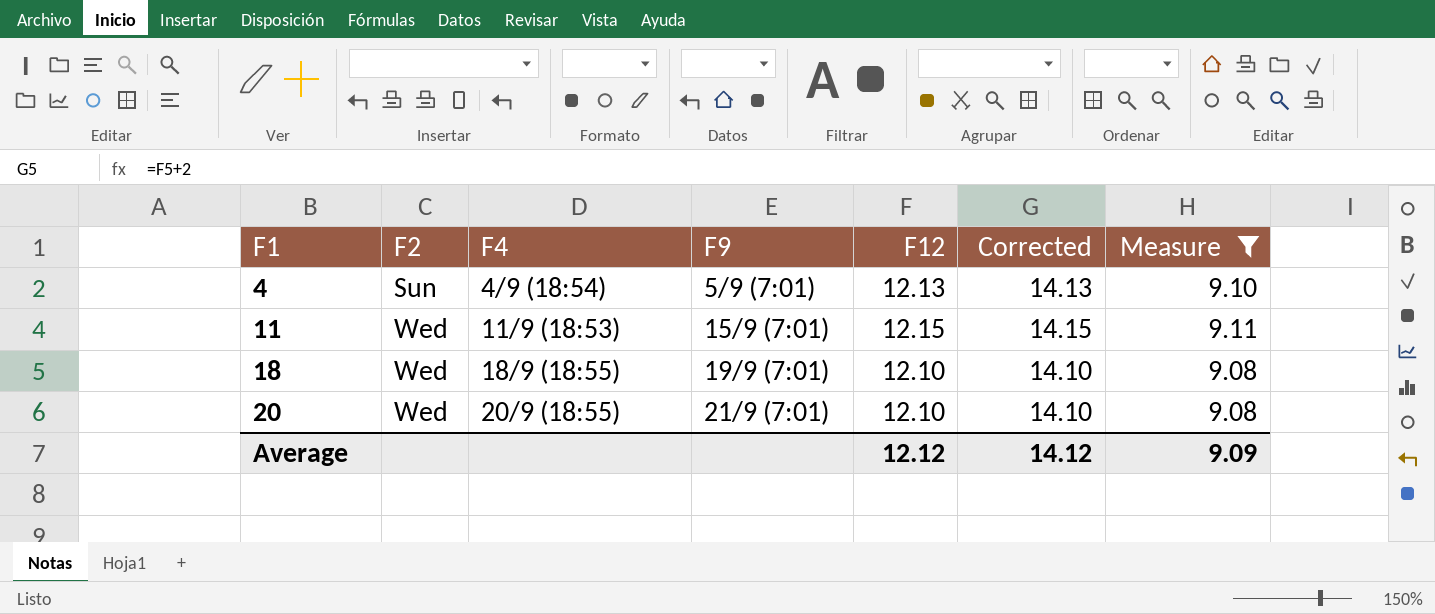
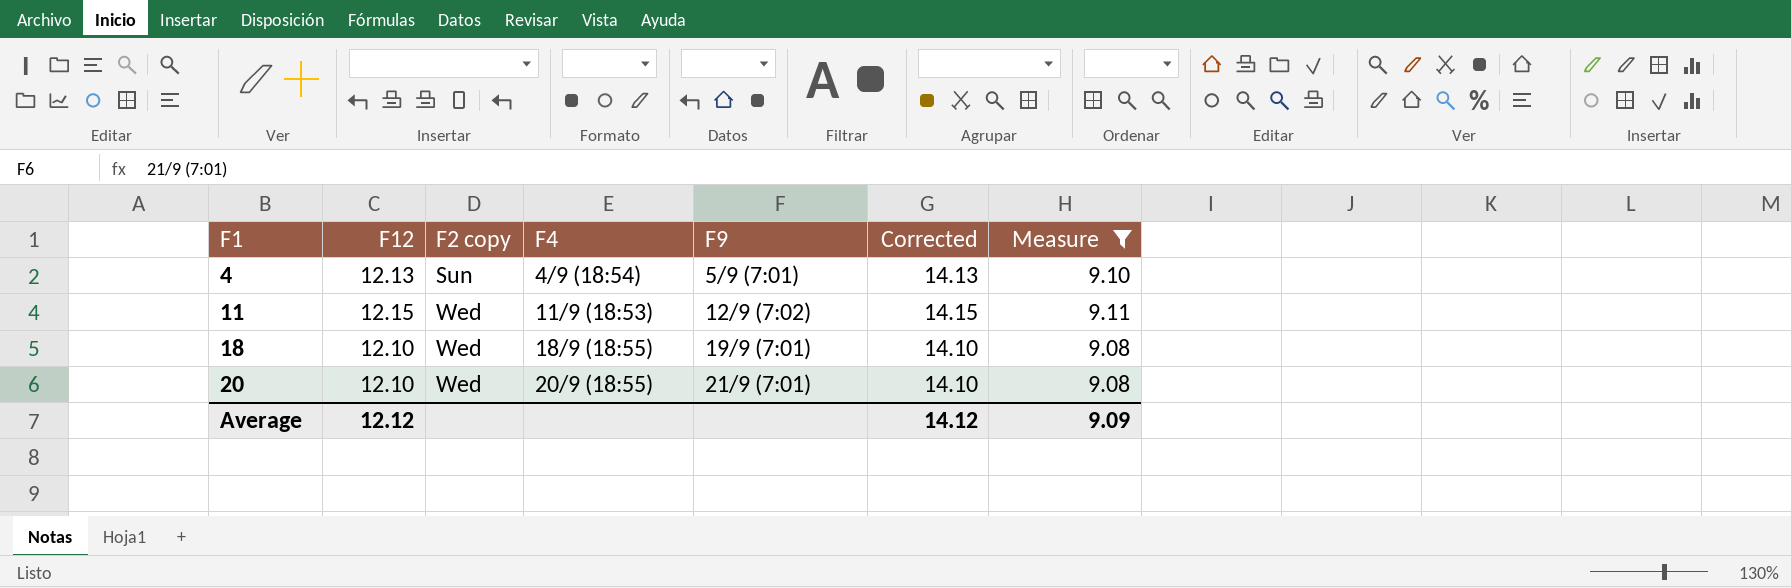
column F12 | position: 5 -> 2
column name: F2 -> F2 copy
11 | F9: 15/9 (7:01) -> 12/9 (7:02)

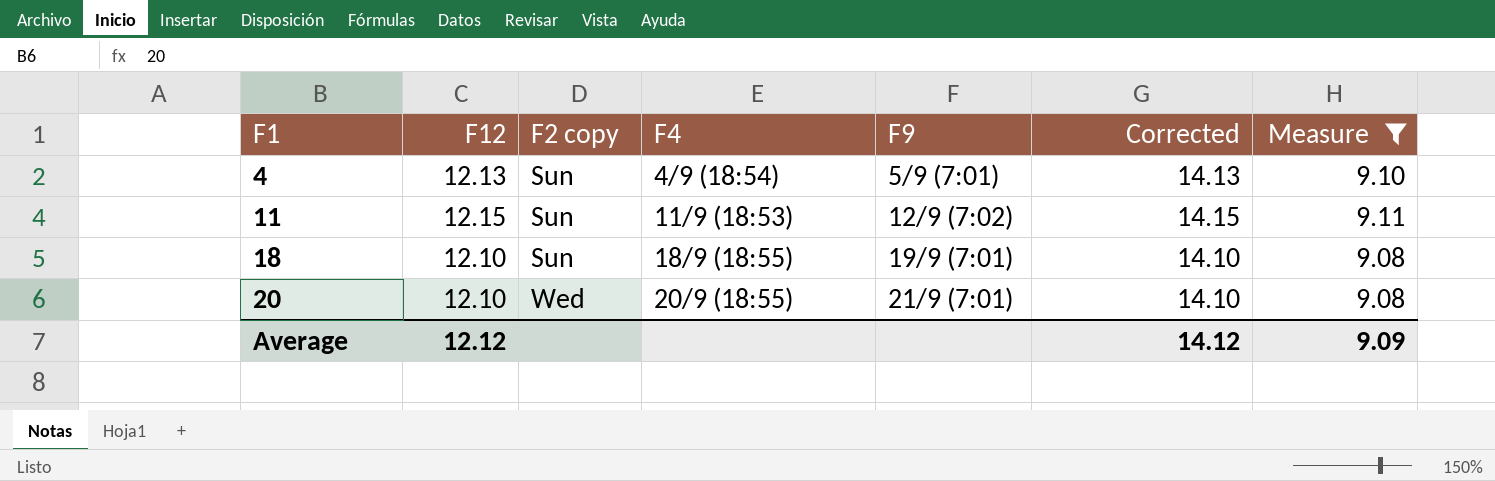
11 | F2 copy: Wed -> Sun
18 | F2 copy: Wed -> Sun

